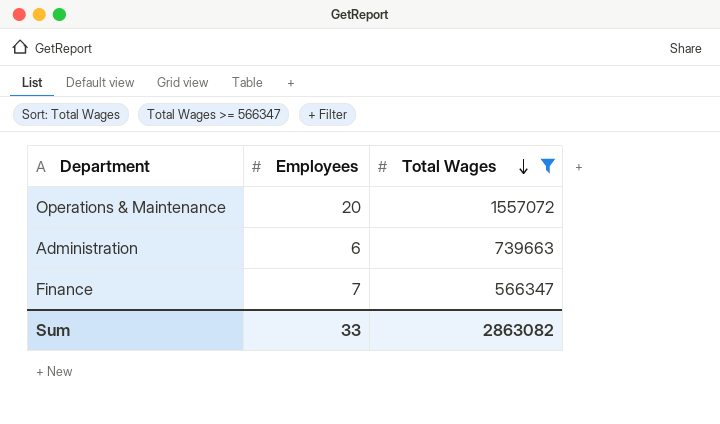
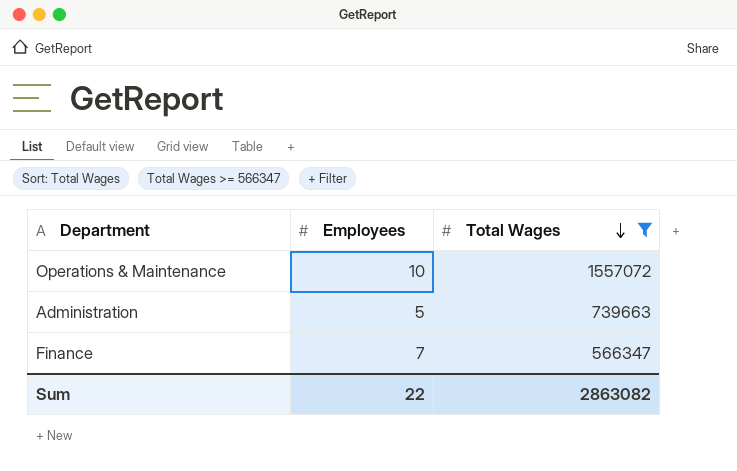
Operations & Maintenance | Employees: 20 -> 10
Administration | Employees: 6 -> 5
Sum | Employees: 33 -> 22

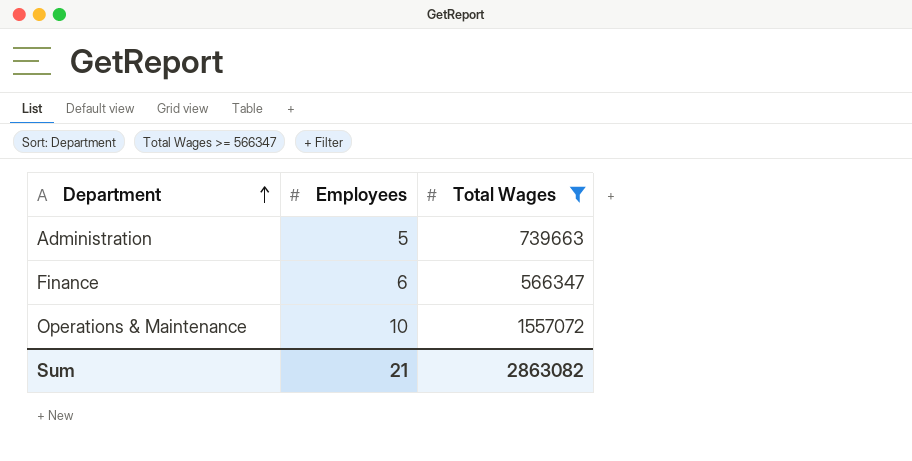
row order: Total Wages descending -> Department ascending
Finance | Employees: 7 -> 6
Sum | Employees: 22 -> 21

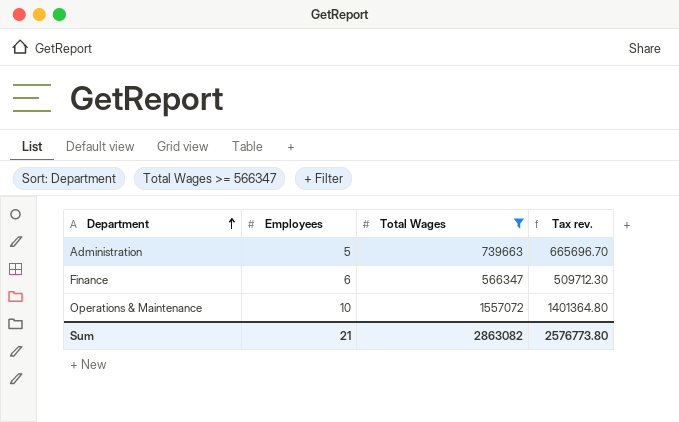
column Tax rev. | formula: none -> [Total Wages] * 0.9

